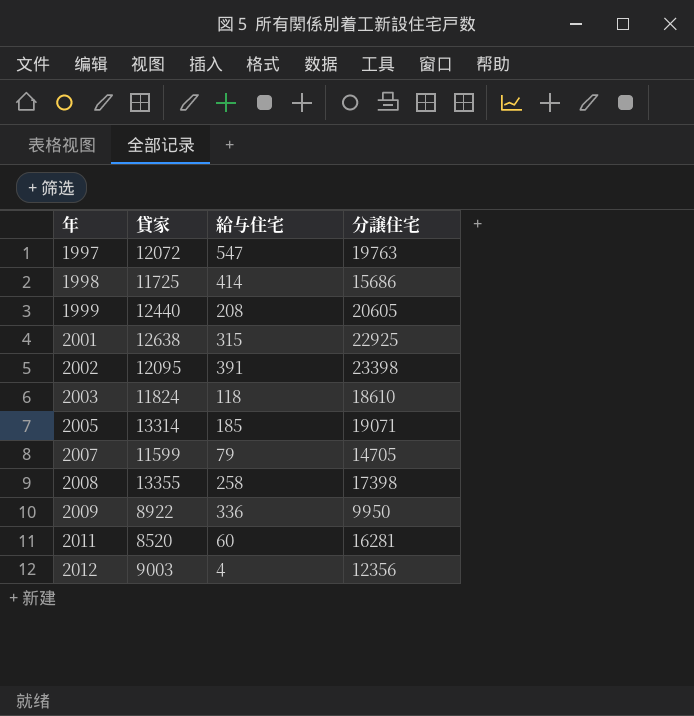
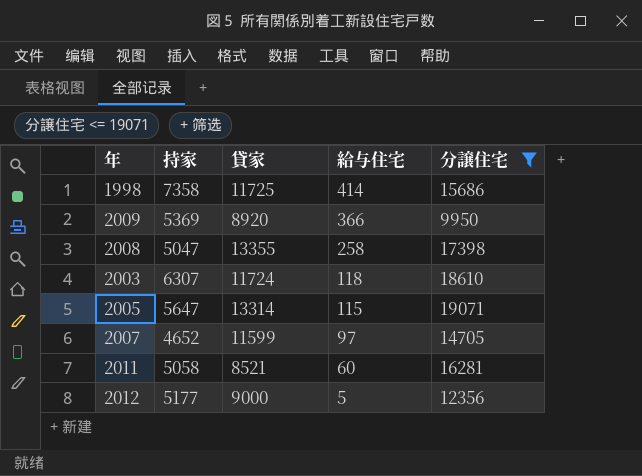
filter: none -> 分譲住宅 <= 19071
row order: 年 ascending -> 給与住宅 descending
column 持家 | position: none -> 2
2009 | 貸家: 8922 -> 8920
2009 | 給与住宅: 336 -> 366
2003 | 貸家: 11824 -> 11724
2005 | 給与住宅: 185 -> 115
2007 | 給与住宅: 79 -> 97
2011 | 貸家: 8520 -> 8521
2012 | 貸家: 9003 -> 9000
2012 | 給与住宅: 4 -> 5

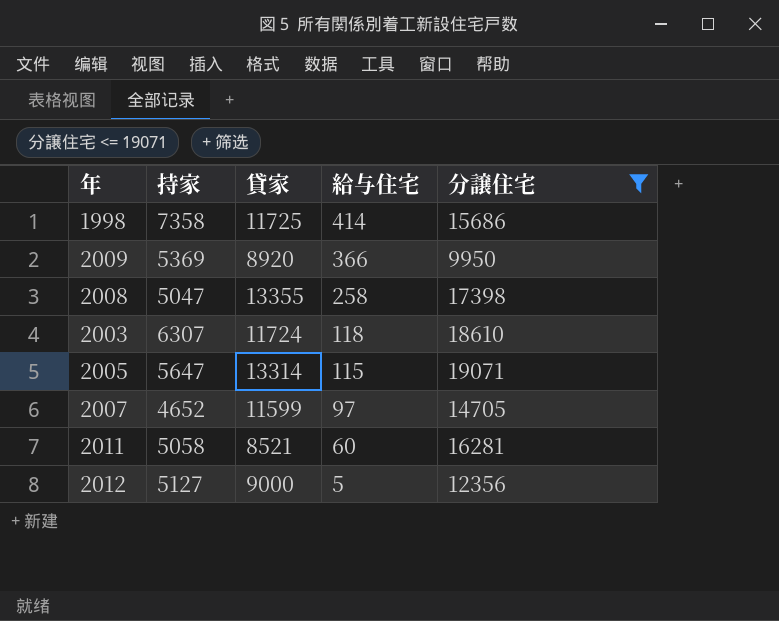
2012 | 持家: 5177 -> 5127

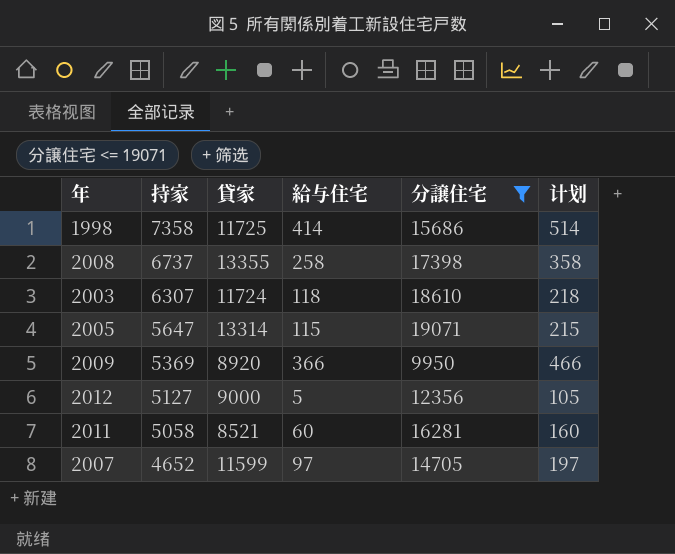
row order: 給与住宅 descending -> 持家 descending
column 计划 | formula: none -> [給与住宅] + 100
2008 | 持家: 5047 -> 6737

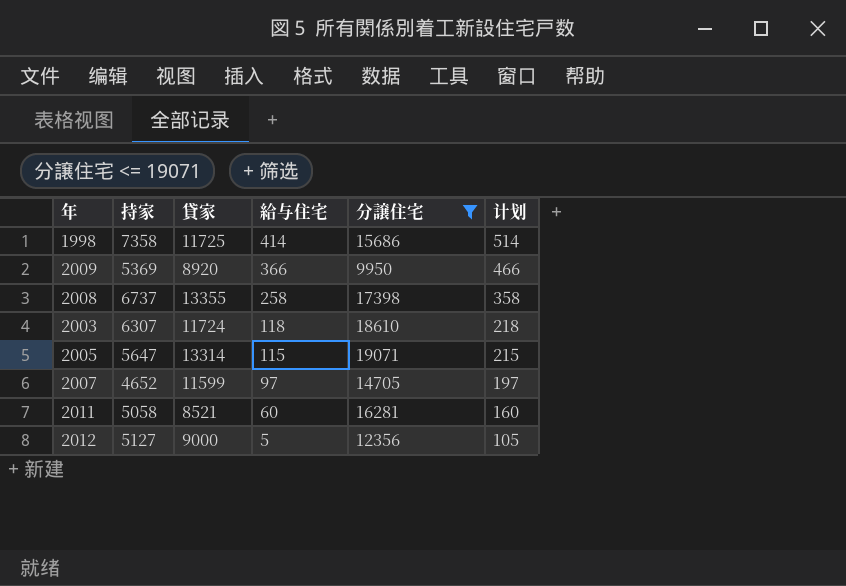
row order: 持家 descending -> 給与住宅 descending

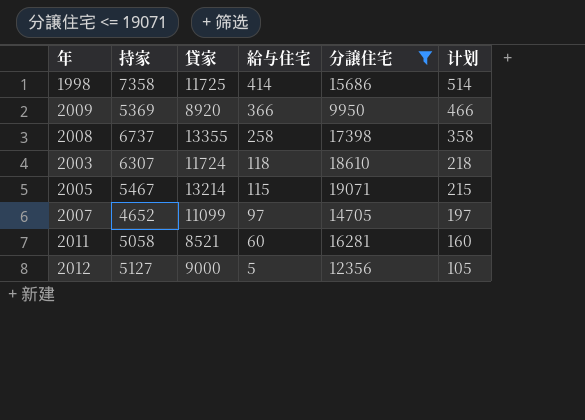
2005 | 持家: 5647 -> 5467
2005 | 貸家: 13314 -> 13214
2007 | 貸家: 11599 -> 11099

